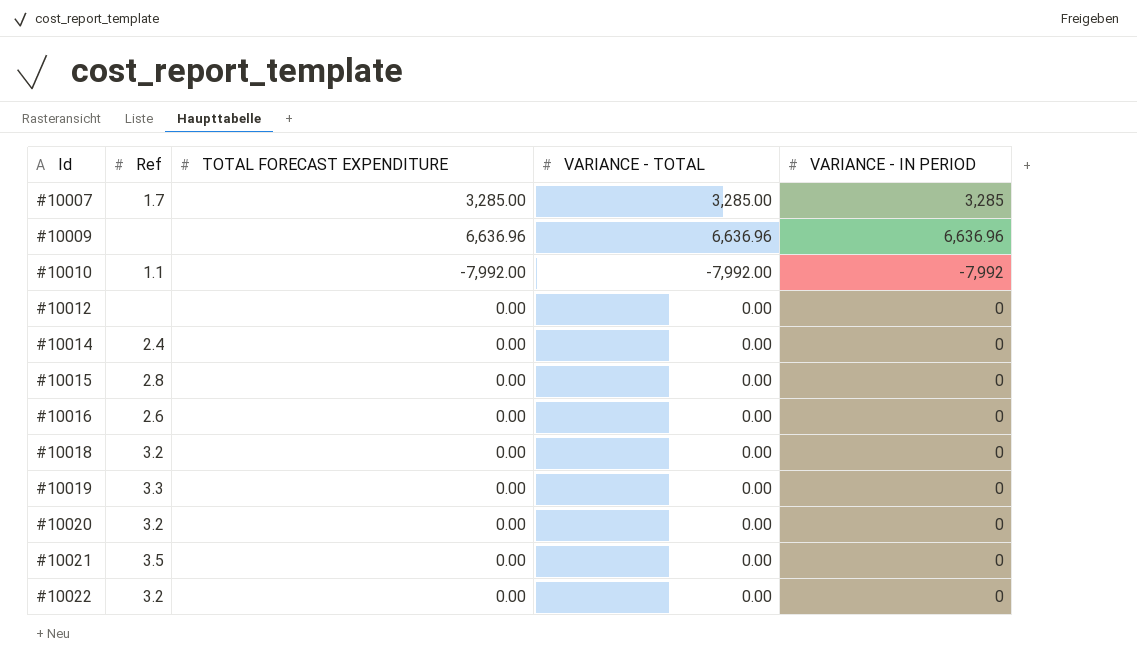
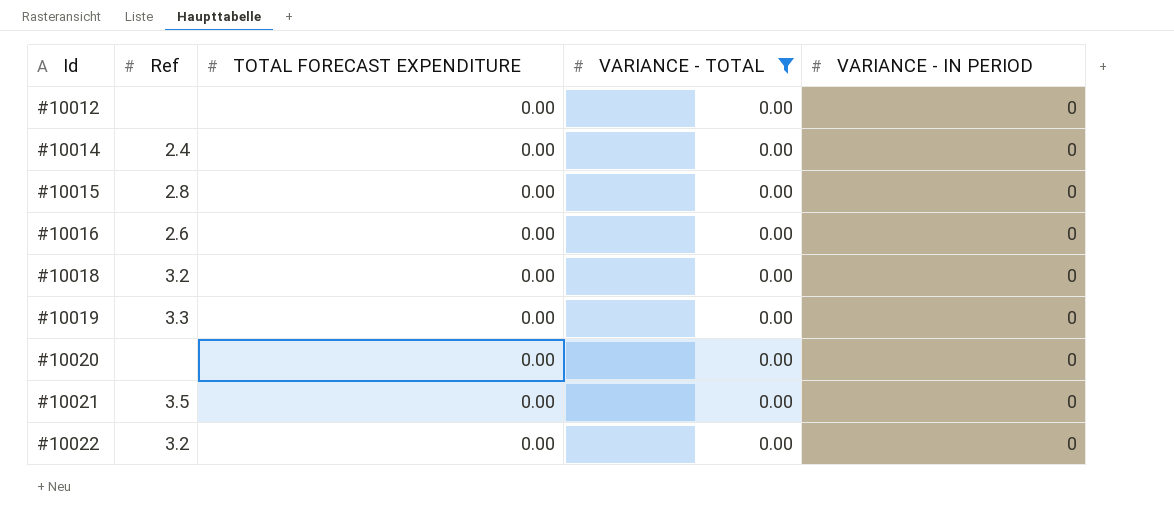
filter: none -> VARIANCE - TOTAL = 0.00
#10020 | Ref: 3.2 -> none

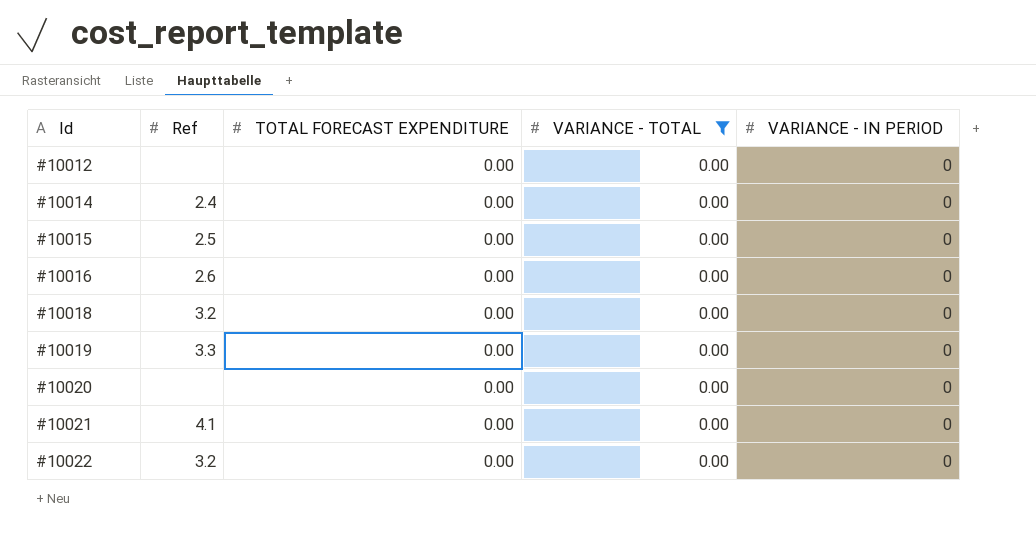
#10015 | Ref: 2.8 -> 2.5
#10021 | Ref: 3.5 -> 4.1

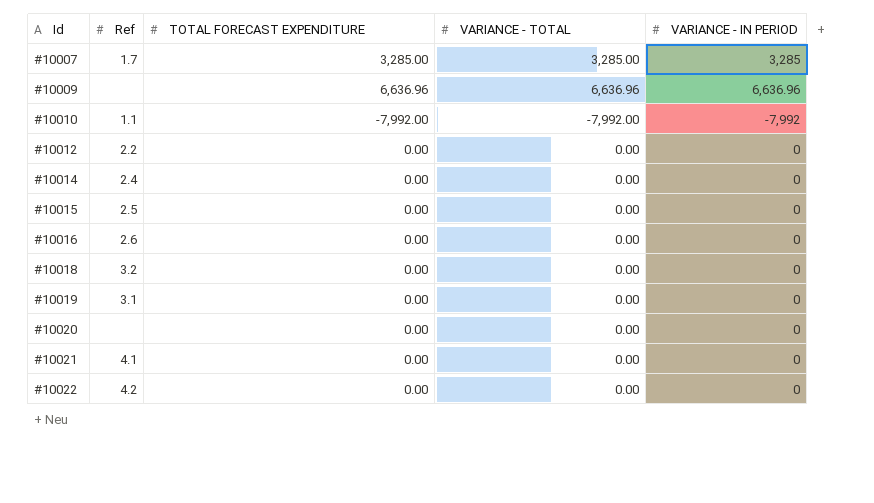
filter: VARIANCE - TOTAL = 0.00 -> none
#10012 | Ref: none -> 2.2
#10019 | Ref: 3.3 -> 3.1
#10022 | Ref: 3.2 -> 4.2

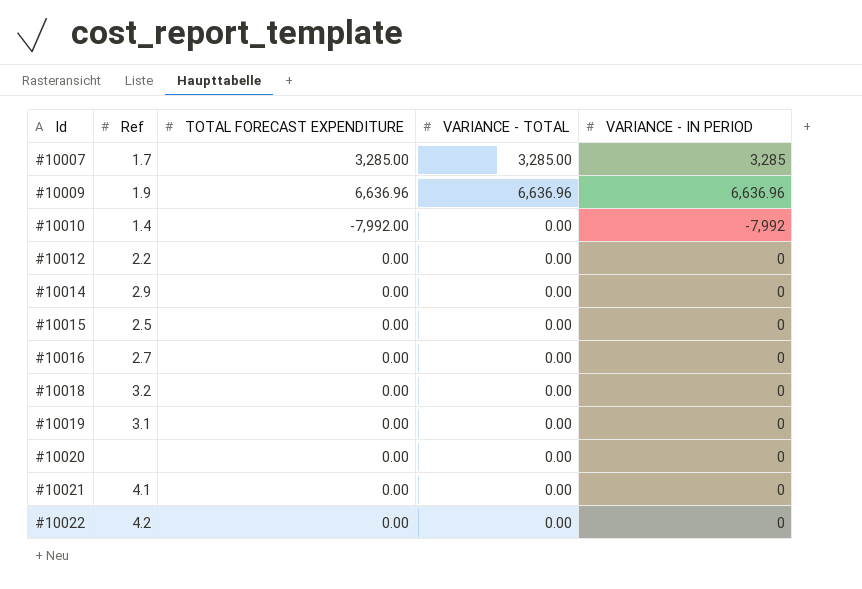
#10009 | Ref: none -> 1.9
#10010 | Ref: 1.1 -> 1.4
#10010 | VARIANCE - TOTAL: -7,992.00 -> 0.00
#10014 | Ref: 2.4 -> 2.9
#10016 | Ref: 2.6 -> 2.7

